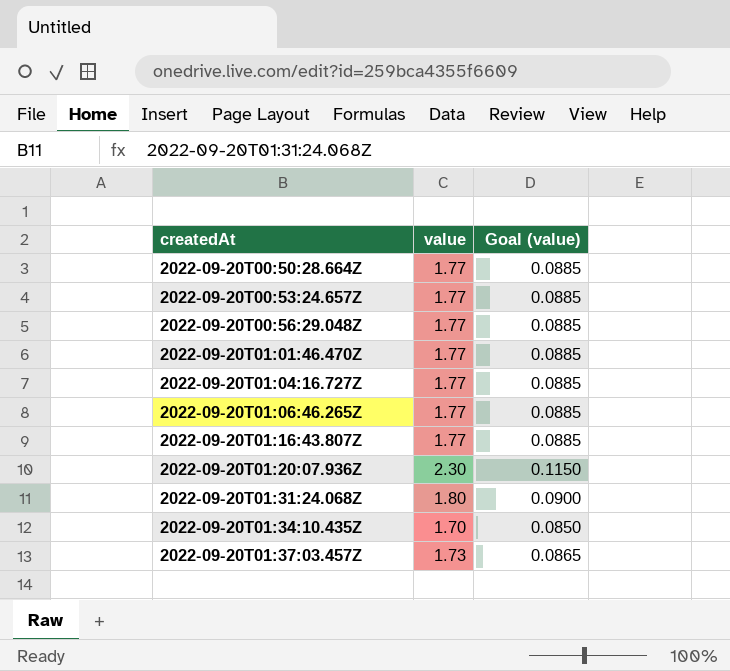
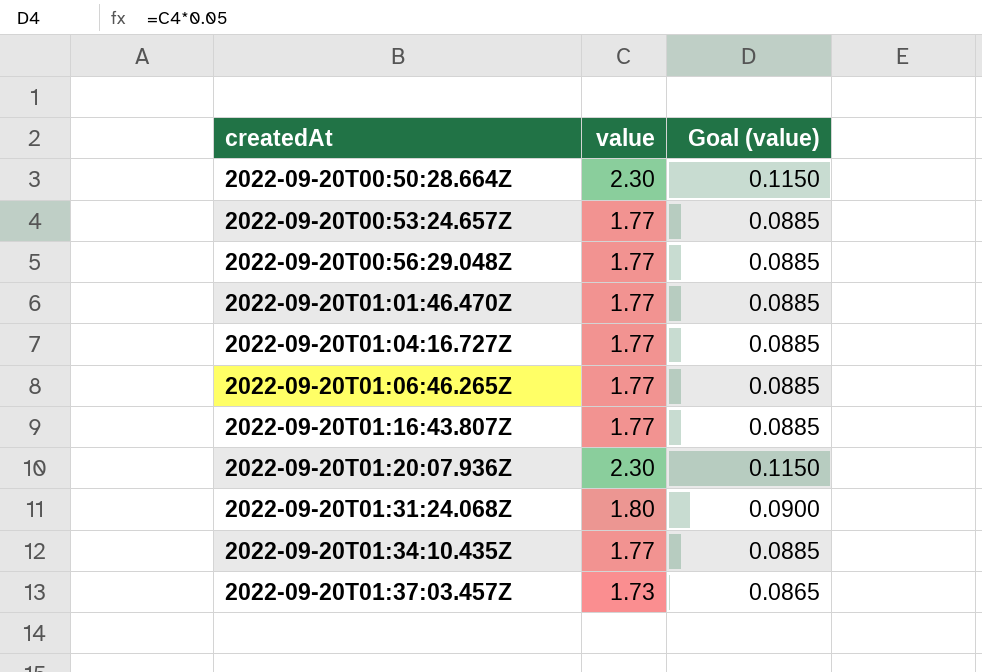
2022-09-20T00:50:28.664Z | value: 1.77 -> 2.30
2022-09-20T00:50:28.664Z | Goal (value): 0.0885 -> 0.1150
2022-09-20T01:34:10.435Z | value: 1.70 -> 1.77
2022-09-20T01:34:10.435Z | Goal (value): 0.0850 -> 0.0885

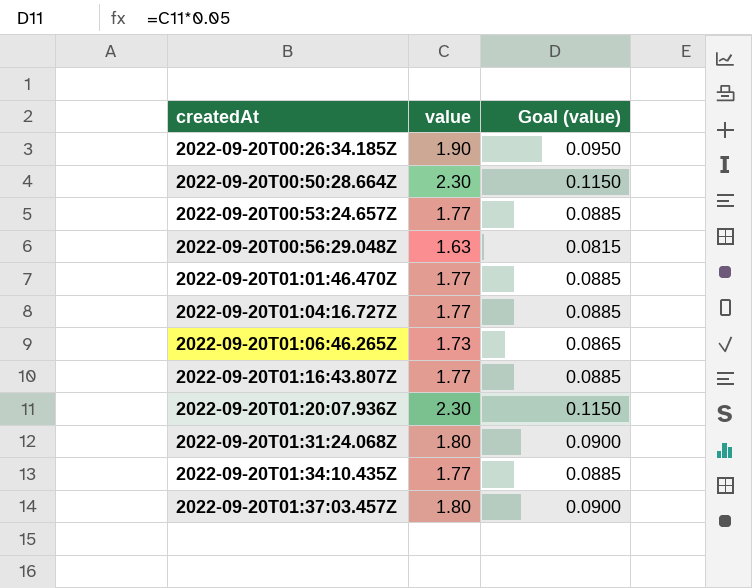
row 2022-09-20T00:26:34.185Z: none -> 1.90 | 0.0950
2022-09-20T00:56:29.048Z | value: 1.77 -> 1.63
2022-09-20T00:56:29.048Z | Goal (value): 0.0885 -> 0.0815
2022-09-20T01:06:46.265Z | value: 1.77 -> 1.73
2022-09-20T01:06:46.265Z | Goal (value): 0.0885 -> 0.0865
2022-09-20T01:37:03.457Z | value: 1.73 -> 1.80
2022-09-20T01:37:03.457Z | Goal (value): 0.0865 -> 0.0900

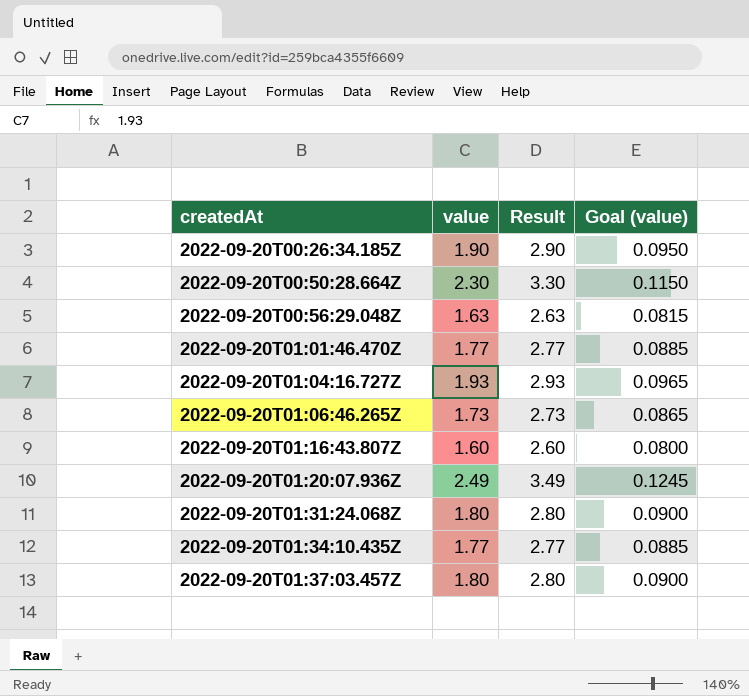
column Result | formula: none -> [value] + 1
row 2022-09-20T00:53:24.657Z: 1.77 | 0.0885 -> none
2022-09-20T01:04:16.727Z | value: 1.77 -> 1.93
2022-09-20T01:04:16.727Z | Goal (value): 0.0885 -> 0.0965
2022-09-20T01:16:43.807Z | value: 1.77 -> 1.60
2022-09-20T01:16:43.807Z | Goal (value): 0.0885 -> 0.0800
2022-09-20T01:20:07.936Z | value: 2.30 -> 2.49
2022-09-20T01:20:07.936Z | Goal (value): 0.1150 -> 0.1245

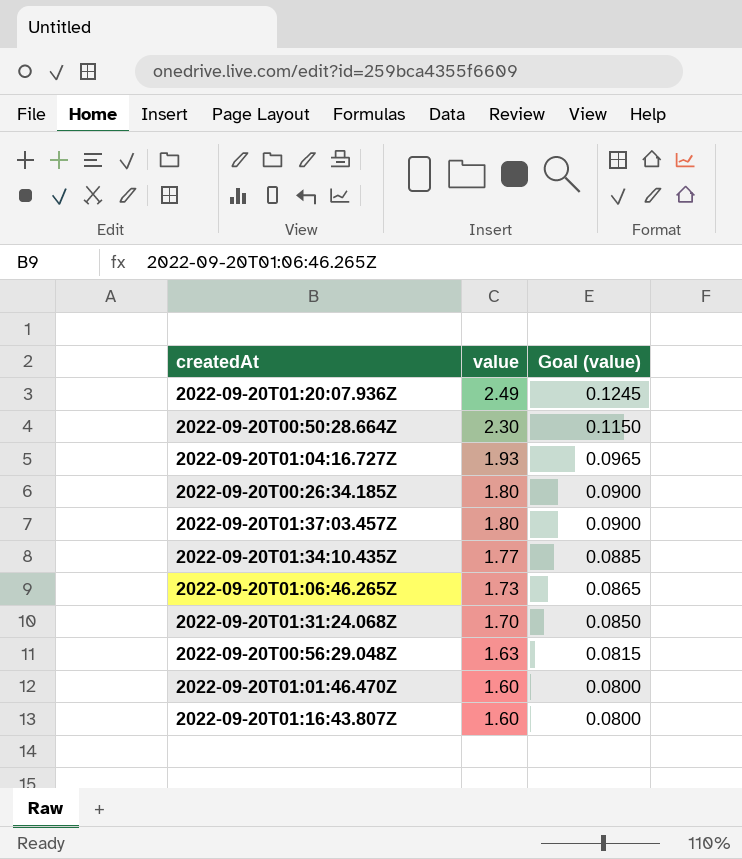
row order: createdAt ascending -> value descending
column Result | formula: [value] + 1 -> none
2022-09-20T00:26:34.185Z | value: 1.90 -> 1.80
2022-09-20T00:26:34.185Z | Goal (value): 0.0950 -> 0.0900
2022-09-20T01:31:24.068Z | value: 1.80 -> 1.70
2022-09-20T01:31:24.068Z | Goal (value): 0.0900 -> 0.0850
2022-09-20T01:01:46.470Z | value: 1.77 -> 1.60
2022-09-20T01:01:46.470Z | Goal (value): 0.0885 -> 0.0800

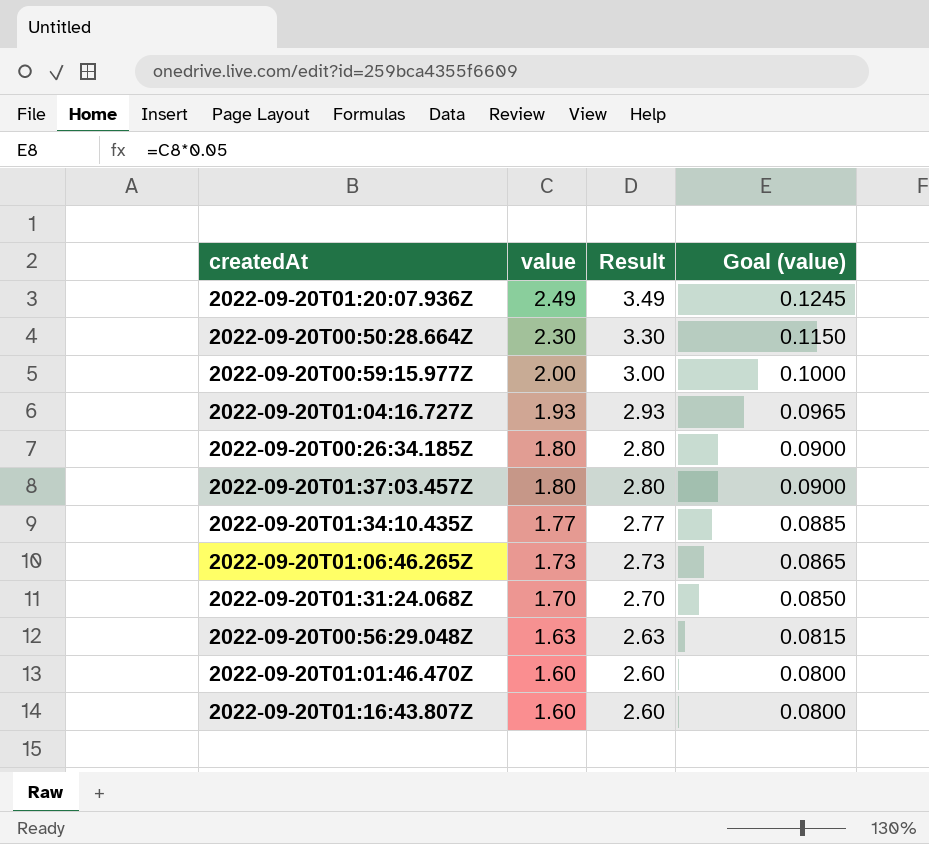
column Result | formula: none -> [value] + 1
row 2022-09-20T00:59:15.977Z: none -> 2.00 | 3.00 | 0.1000

